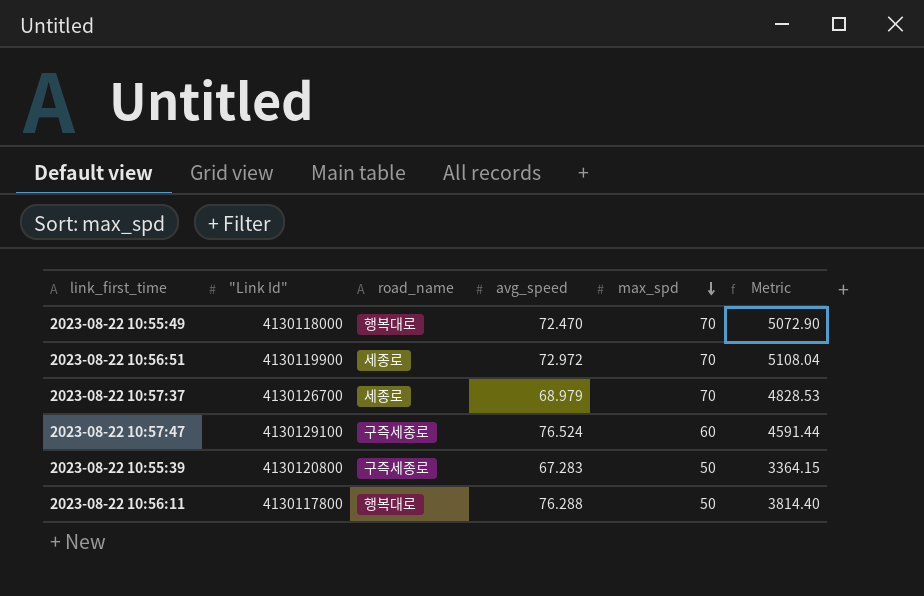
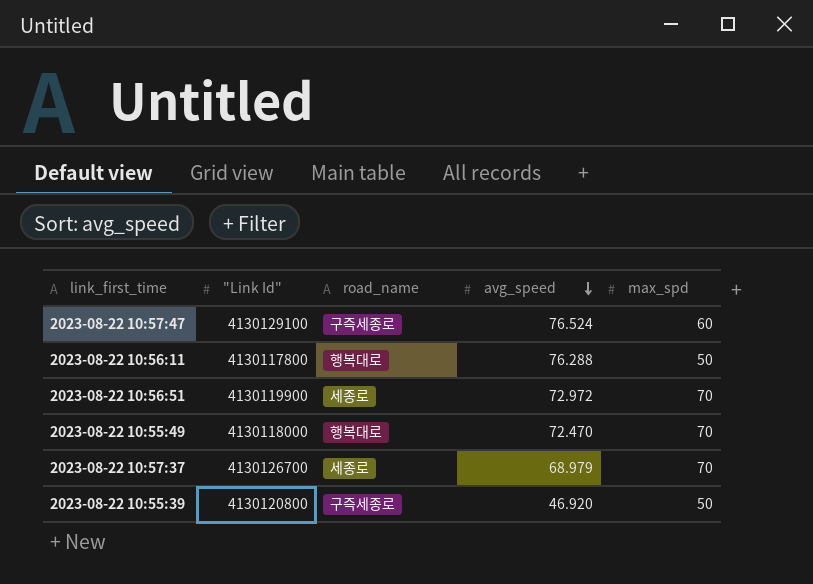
row order: max_spd descending -> avg_speed descending
column Metric | formula: [avg_speed] * [max_spd] -> none
2023-08-22 10:55:39 | avg_speed: 67.283 -> 46.920

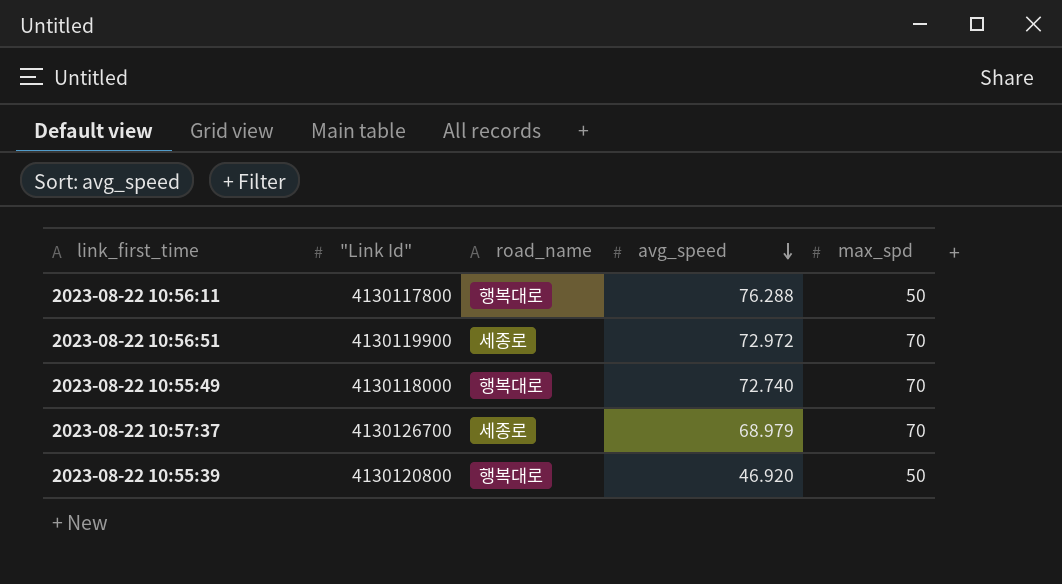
row 2023-08-22 10:57:47: 4130129100 | 구즉세종로 | 76.524 | 60 -> none
2023-08-22 10:55:49 | avg_speed: 72.470 -> 72.740
2023-08-22 10:55:39 | road_name: 구즉세종로 -> 행복대로

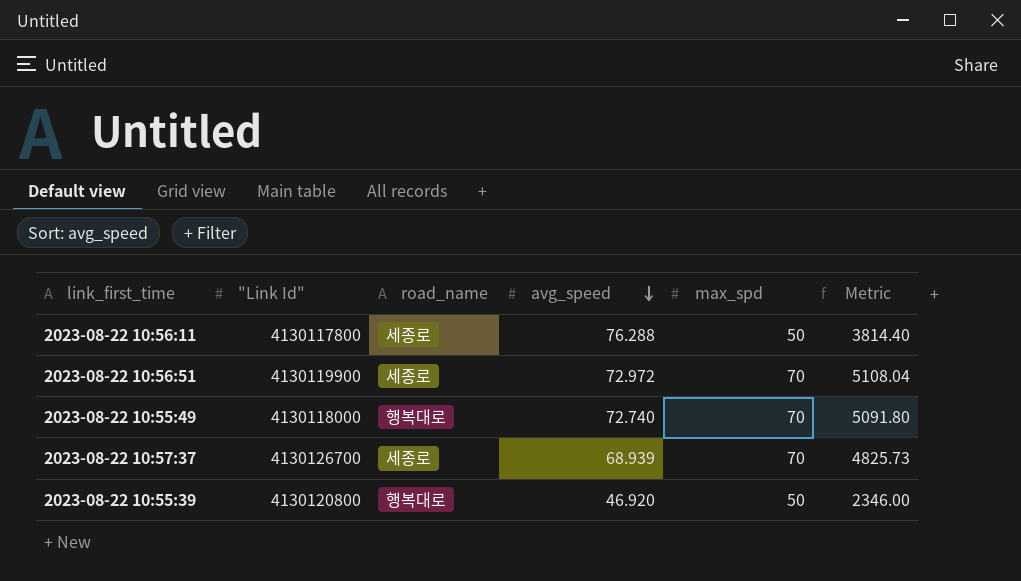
column Metric | formula: none -> [avg_speed] * [max_spd]
2023-08-22 10:56:11 | road_name: 행복대로 -> 세종로
2023-08-22 10:57:37 | avg_speed: 68.979 -> 68.939

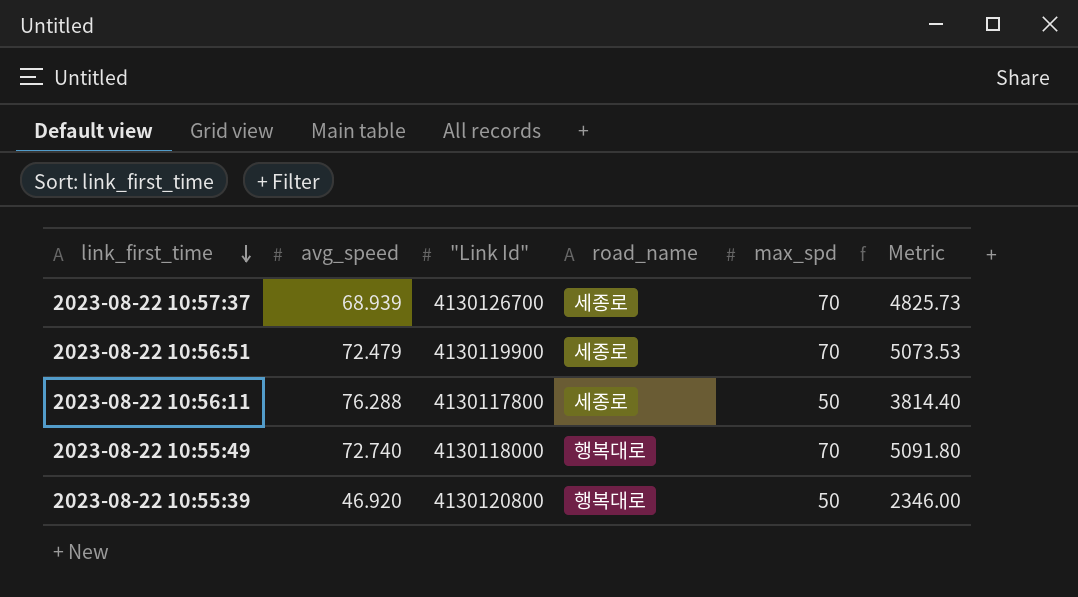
row order: avg_speed descending -> link_first_time descending
column avg_speed | position: 4 -> 2
2023-08-22 10:56:51 | avg_speed: 72.972 -> 72.479
2023-08-22 10:56:51 | Metric: 5108.04 -> 5073.53

